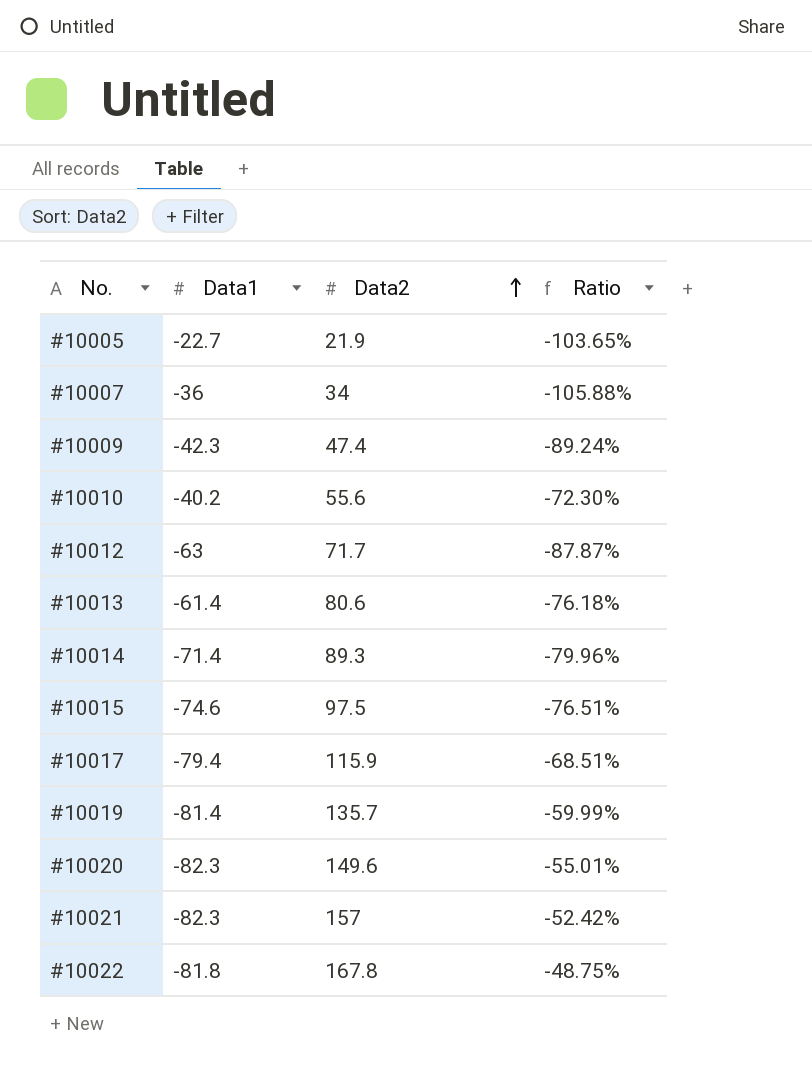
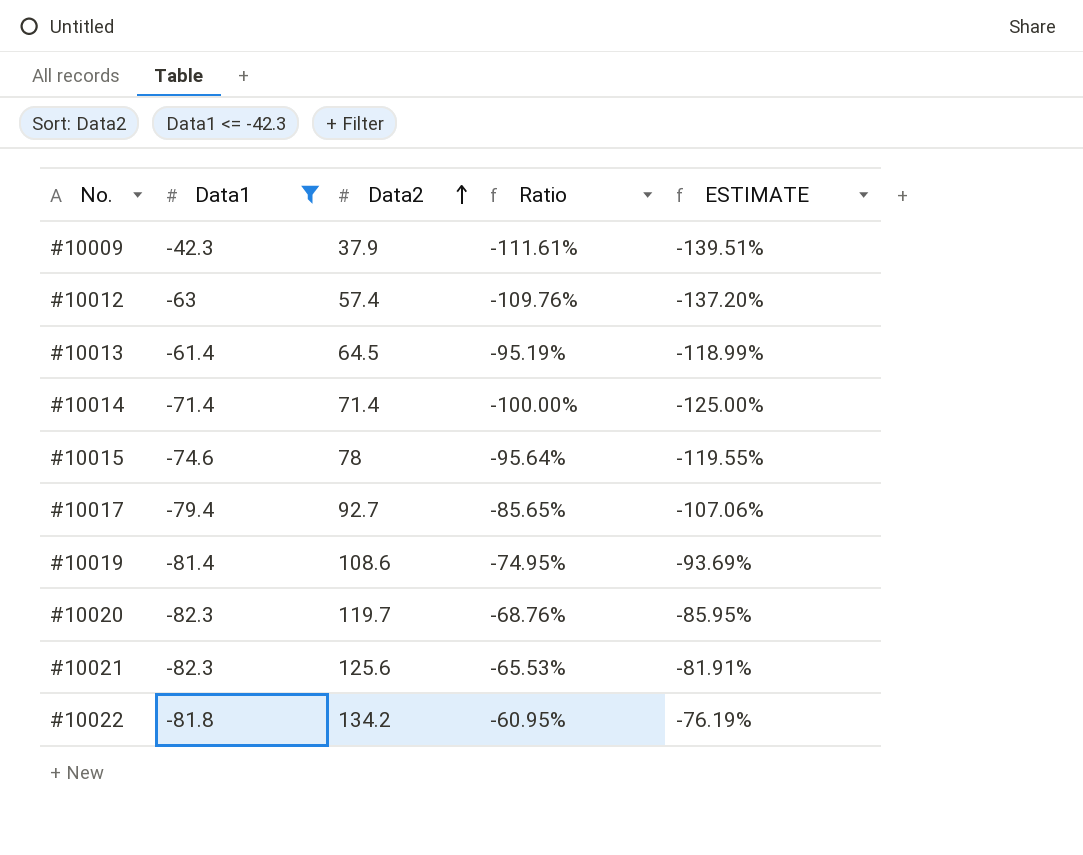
filter: none -> Data1 <= -42.3
column ESTIMATE | formula: none -> [Ratio] * 1.25
#10009 | Data2: 47.4 -> 37.9
#10009 | Ratio: -89.24% -> -111.61%
#10012 | Data2: 71.7 -> 57.4
#10012 | Ratio: -87.87% -> -109.76%
#10013 | Data2: 80.6 -> 64.5
#10013 | Ratio: -76.18% -> -95.19%
#10014 | Data2: 89.3 -> 71.4
#10014 | Ratio: -79.96% -> -100.00%
#10015 | Data2: 97.5 -> 78
#10015 | Ratio: -76.51% -> -95.64%
#10017 | Data2: 115.9 -> 92.7
#10017 | Ratio: -68.51% -> -85.65%
#10019 | Data2: 135.7 -> 108.6
#10019 | Ratio: -59.99% -> -74.95%
#10020 | Data2: 149.6 -> 119.7
#10020 | Ratio: -55.01% -> -68.76%
#10021 | Data2: 157 -> 125.6
#10021 | Ratio: -52.42% -> -65.53%
#10022 | Data2: 167.8 -> 134.2
#10022 | Ratio: -48.75% -> -60.95%

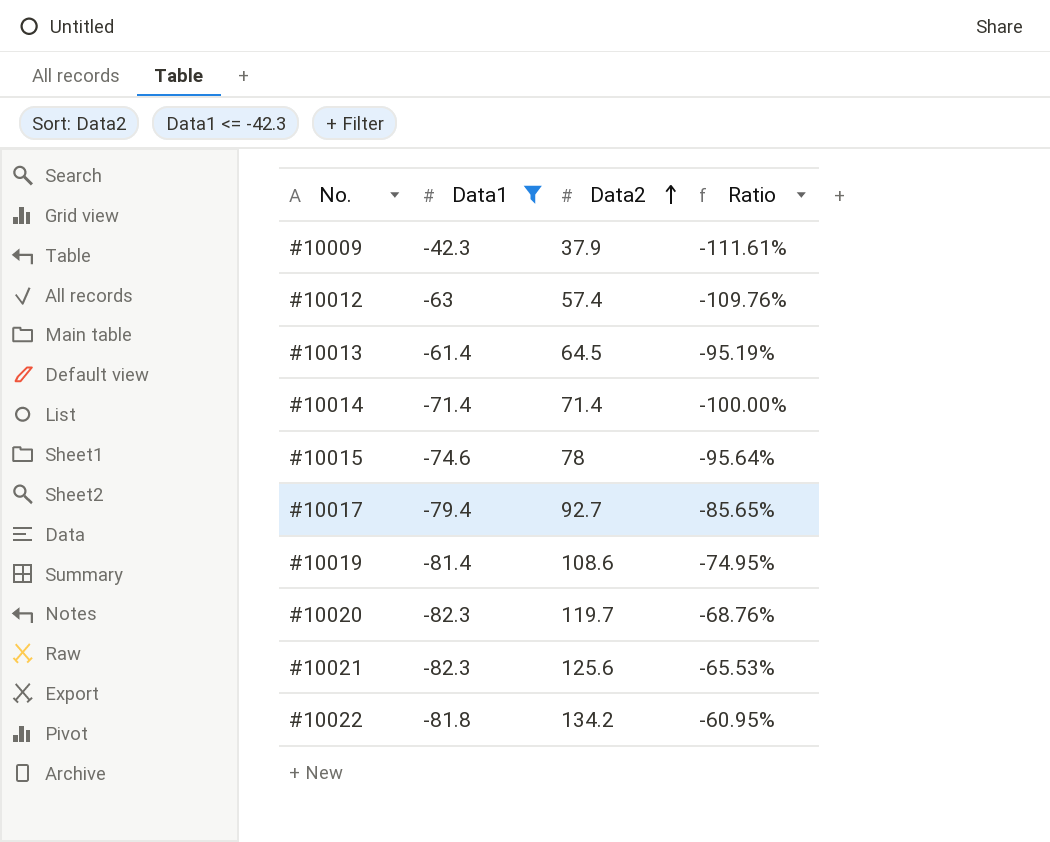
column ESTIMATE | formula: [Ratio] * 1.25 -> none

